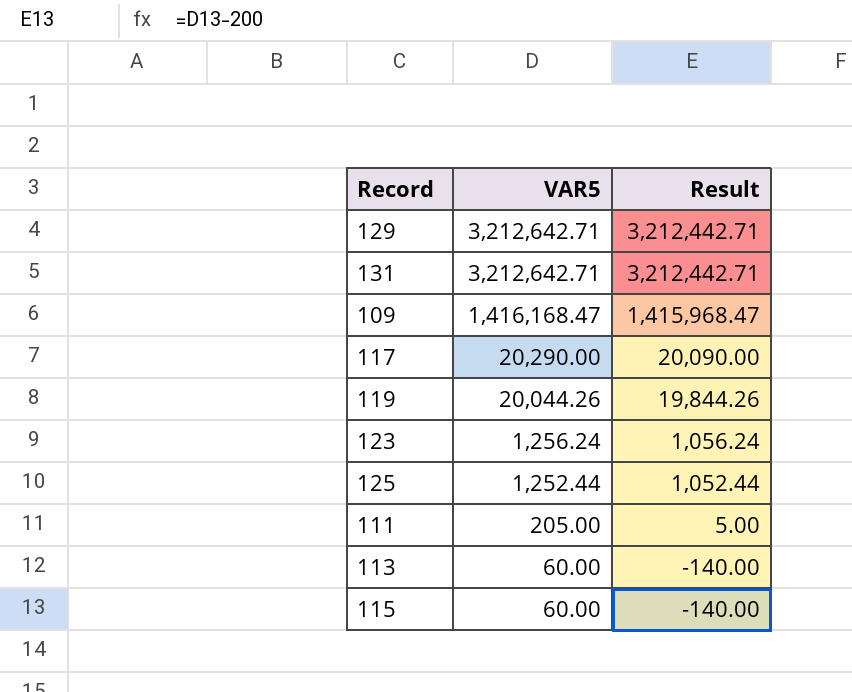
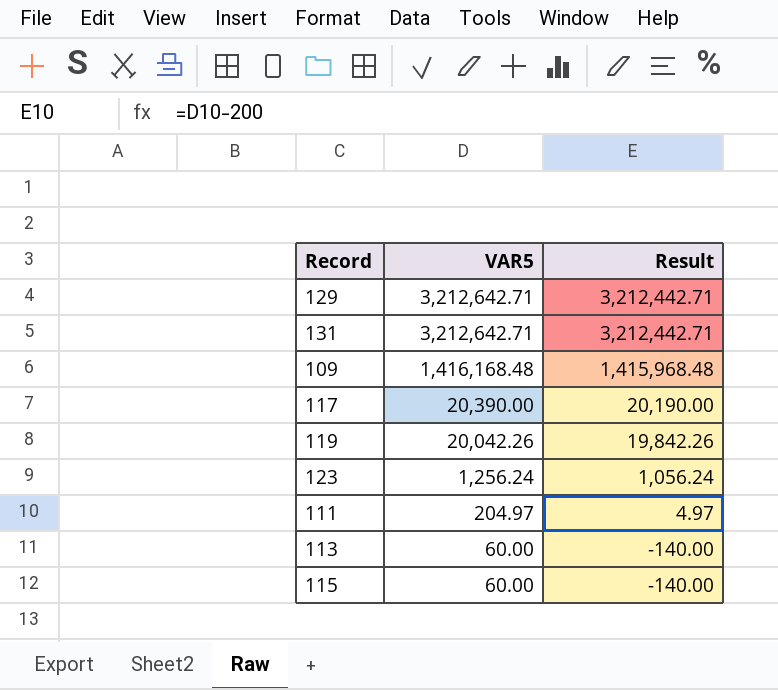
row 125: 1,252.44 | 1,052.44 -> none
109 | VAR5: 1,416,168.47 -> 1,416,168.48
109 | Result: 1,415,968.47 -> 1,415,968.48
117 | VAR5: 20,290.00 -> 20,390.00
117 | Result: 20,090.00 -> 20,190.00
119 | VAR5: 20,044.26 -> 20,042.26
119 | Result: 19,844.26 -> 19,842.26
111 | VAR5: 205.00 -> 204.97
111 | Result: 5.00 -> 4.97

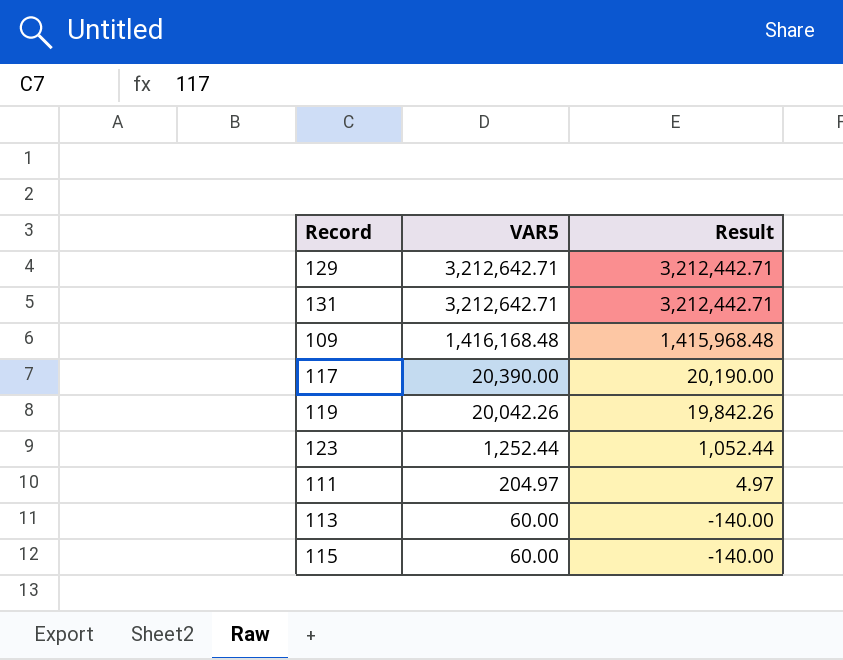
123 | VAR5: 1,256.24 -> 1,252.44
123 | Result: 1,056.24 -> 1,052.44

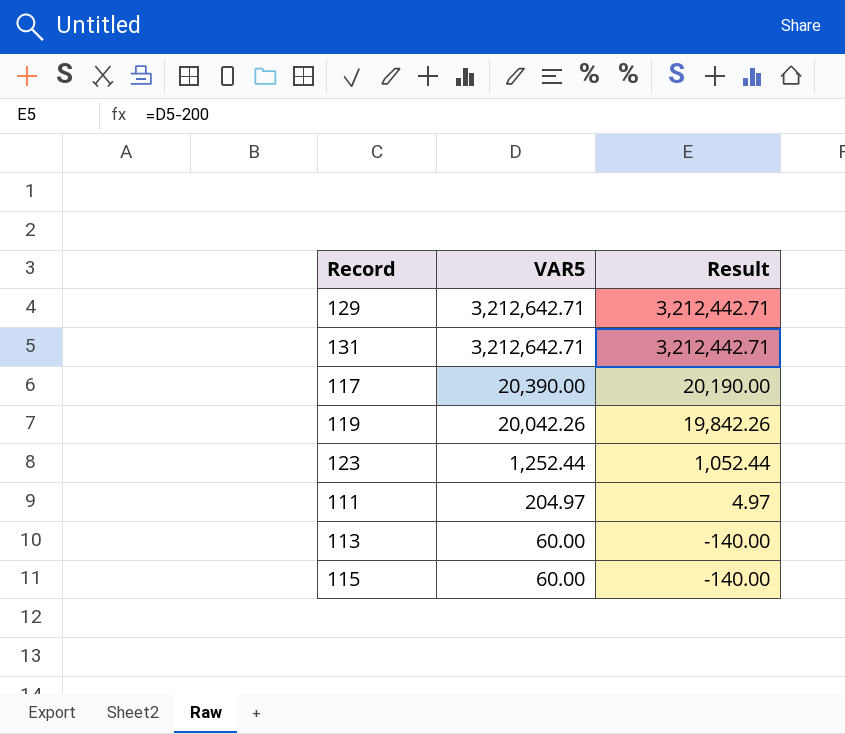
row 109: 1,416,168.48 | 1,415,968.48 -> none

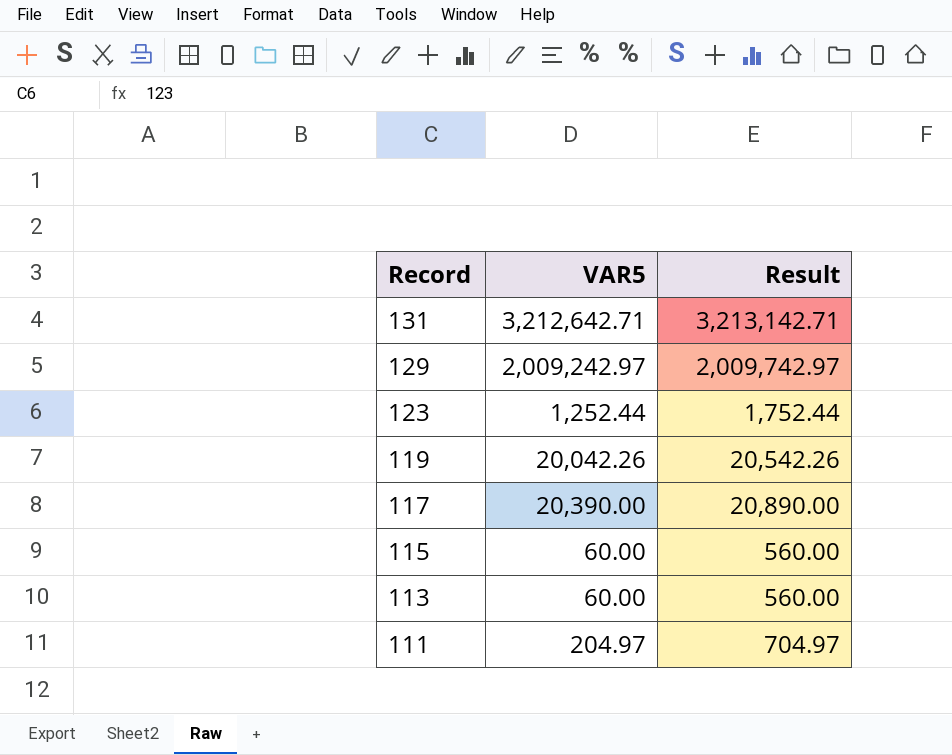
row order: VAR5 descending -> Record descending
column Result | formula: [VAR5] - 200 -> [VAR5] + 500
129 | VAR5: 3,212,642.71 -> 2,009,242.97

